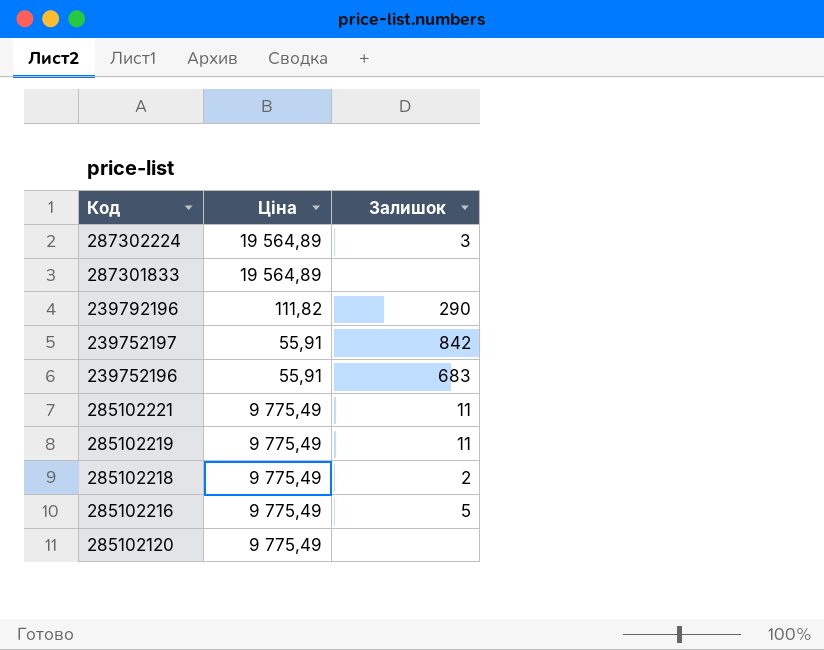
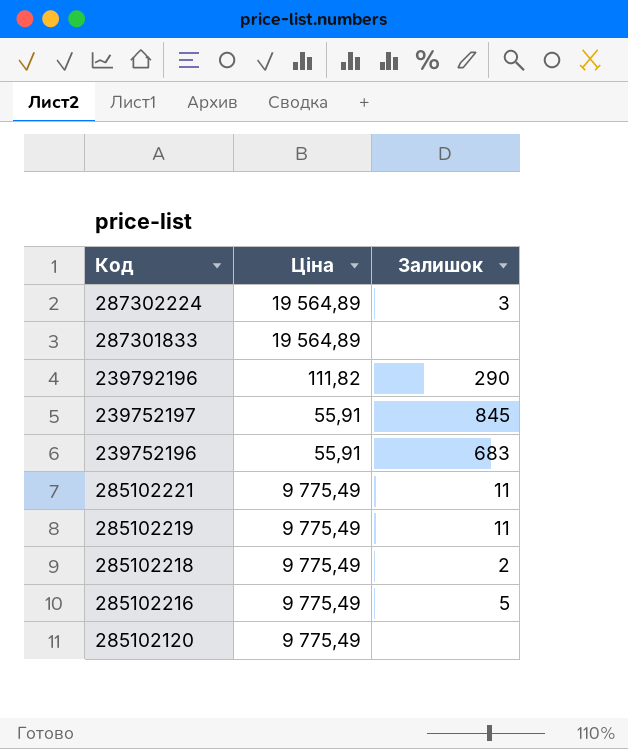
239752197 | Залишок: 842 -> 845

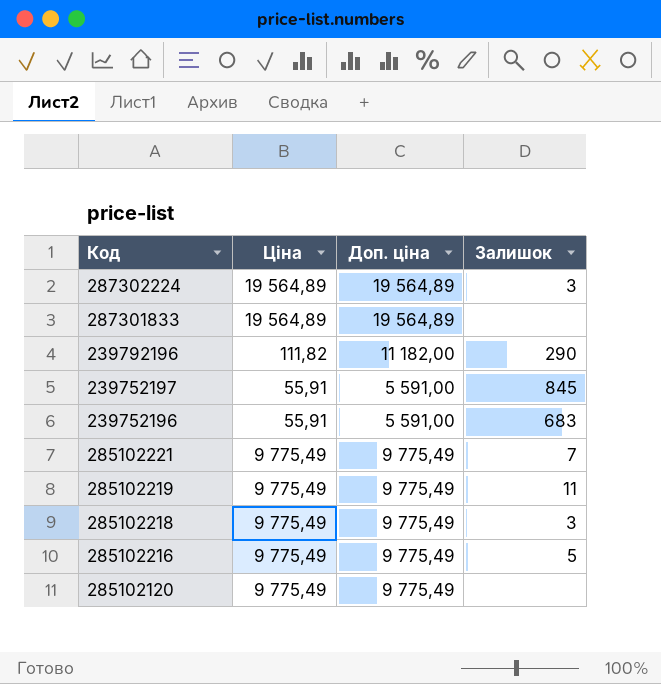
column Доп. ціна | position: none -> 3
285102221 | Залишок: 11 -> 7
285102218 | Залишок: 2 -> 3

